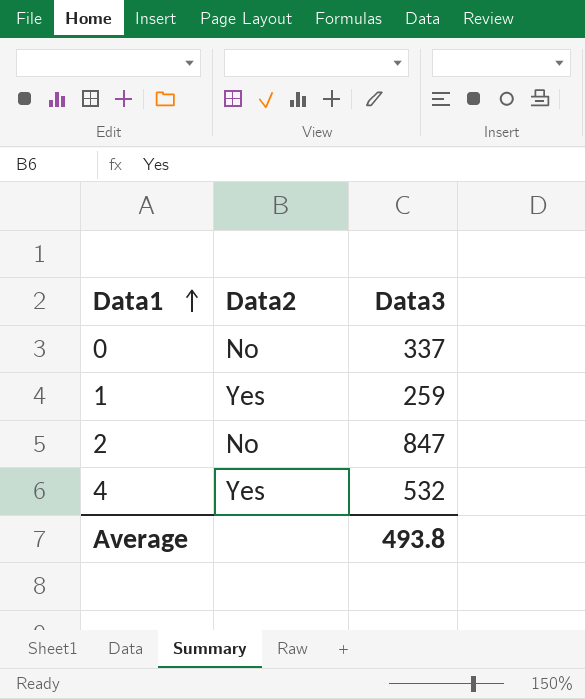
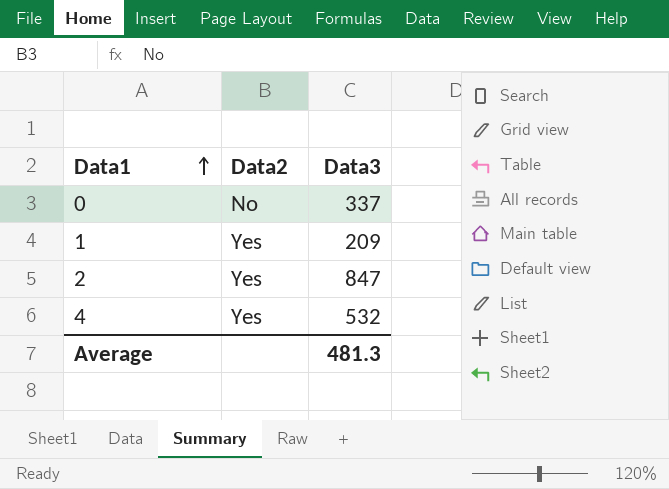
1 | Data3: 259 -> 209
2 | Data2: No -> Yes
Average | Data3: 493.8 -> 481.3

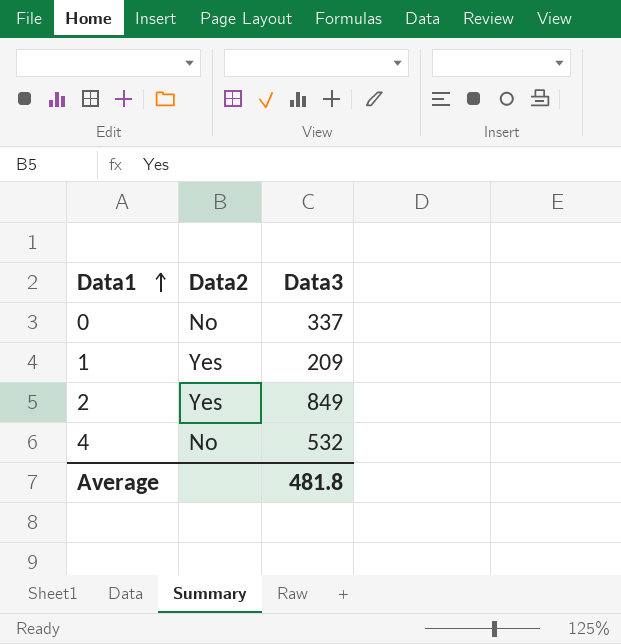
2 | Data3: 847 -> 849
4 | Data2: Yes -> No
Average | Data3: 481.3 -> 481.8

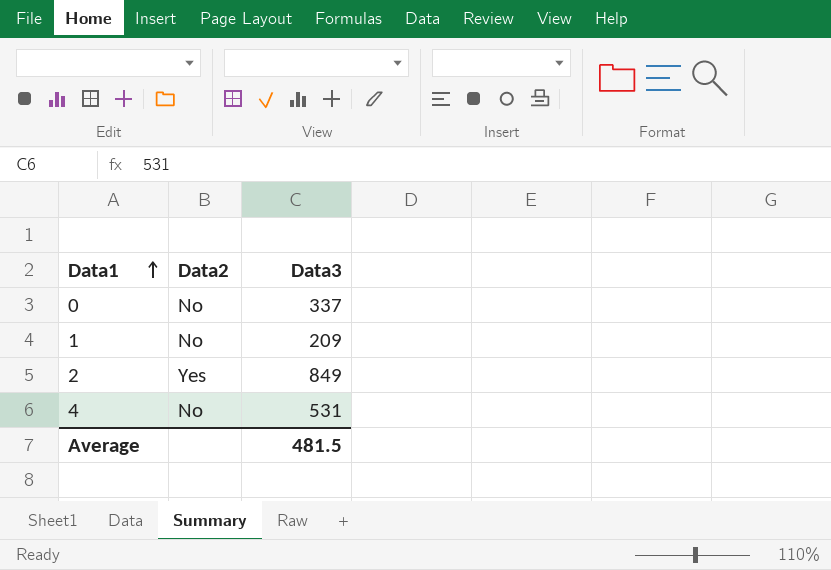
1 | Data2: Yes -> No
4 | Data3: 532 -> 531
Average | Data3: 481.8 -> 481.5

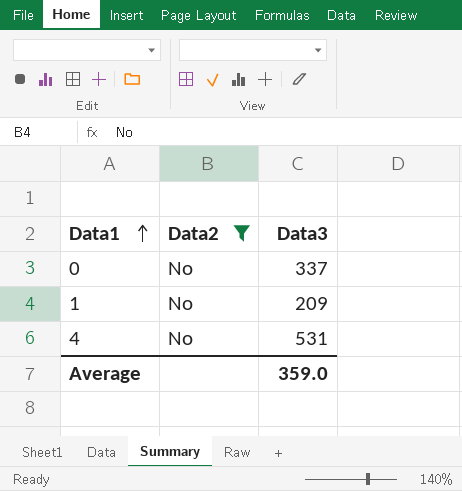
filter: none -> Data2 = No
Average | Data3: 481.5 -> 359.0

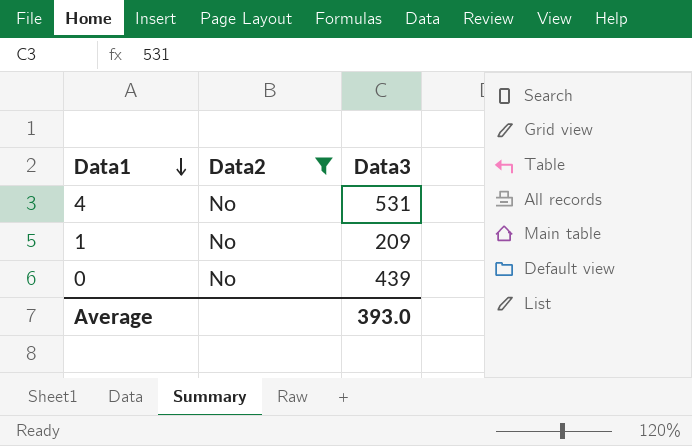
row order: Data1 ascending -> Data1 descending
0 | Data3: 337 -> 439
Average | Data3: 359.0 -> 393.0

